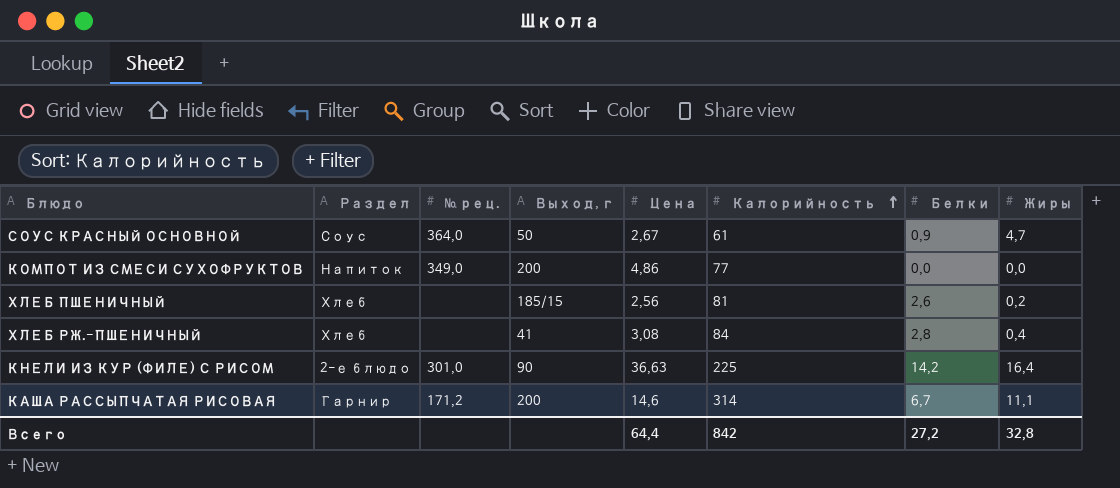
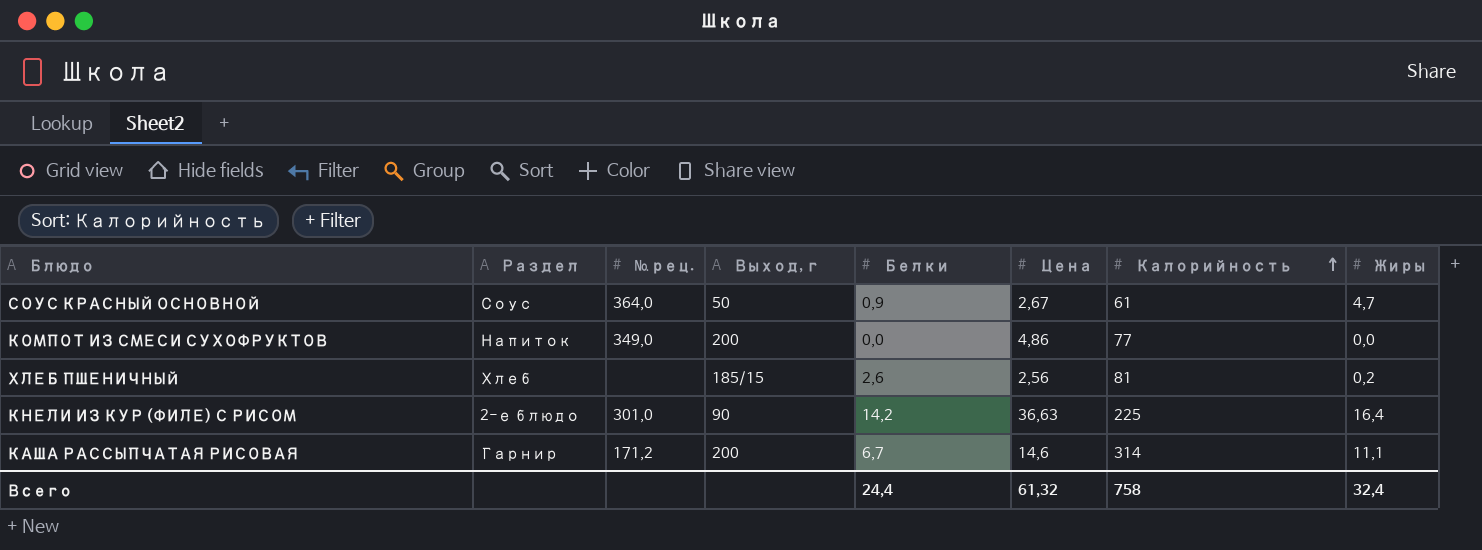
column Белки | position: 7 -> 5
row ХЛЕБ РЖ.-ПШЕНИЧНЫЙ: Хлеб | none | 41 | 3,08 | 84 | 2,8 | 0,4 -> none
Всего | Белки: 27,2 -> 24,4
Всего | Цена: 64,4 -> 61,32
Всего | Калорийность: 842 -> 758
Всего | Жиры: 32,8 -> 32,4

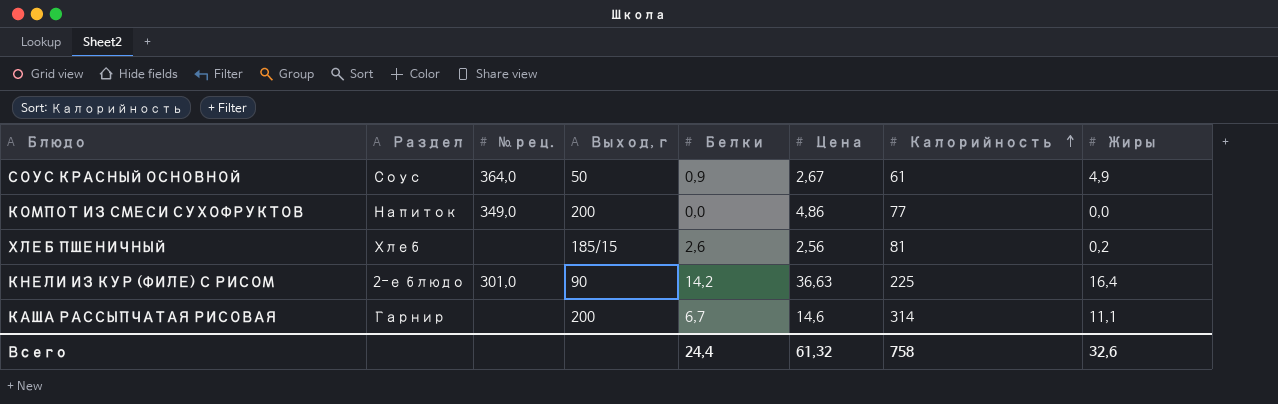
СОУС КРАСНЫЙ ОСНОВНОЙ | Жиры: 4,7 -> 4,9
КАША РАССЫПЧАТАЯ РИСОВАЯ | № рец.: 171,2 -> none
Всего | Жиры: 32,4 -> 32,6

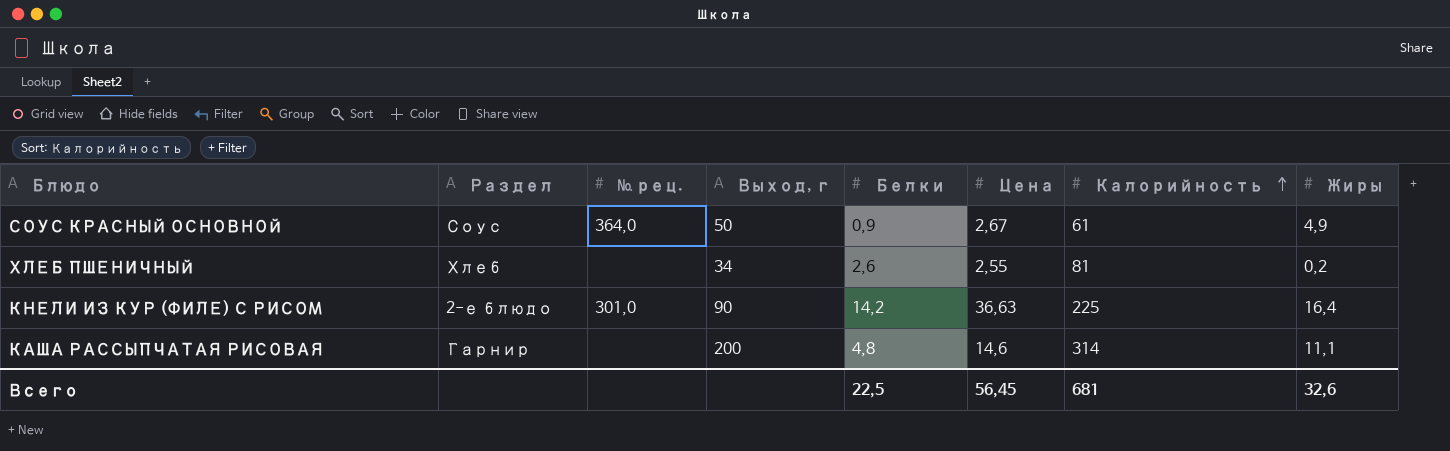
row КОМПОТ ИЗ СМЕСИ СУХОФРУКТОВ: Напиток | 349,0 | 200 | 0,0 | 4,86 | 77 | 0,0 -> none
ХЛЕБ ПШЕНИЧНЫЙ | Выход, г: 185/15 -> 34
ХЛЕБ ПШЕНИЧНЫЙ | Цена: 2,56 -> 2,55
КАША РАССЫПЧАТАЯ РИСОВАЯ | Белки: 6,7 -> 4,8
Всего | Белки: 24,4 -> 22,5
Всего | Цена: 61,32 -> 56,45
Всего | Калорийность: 758 -> 681

